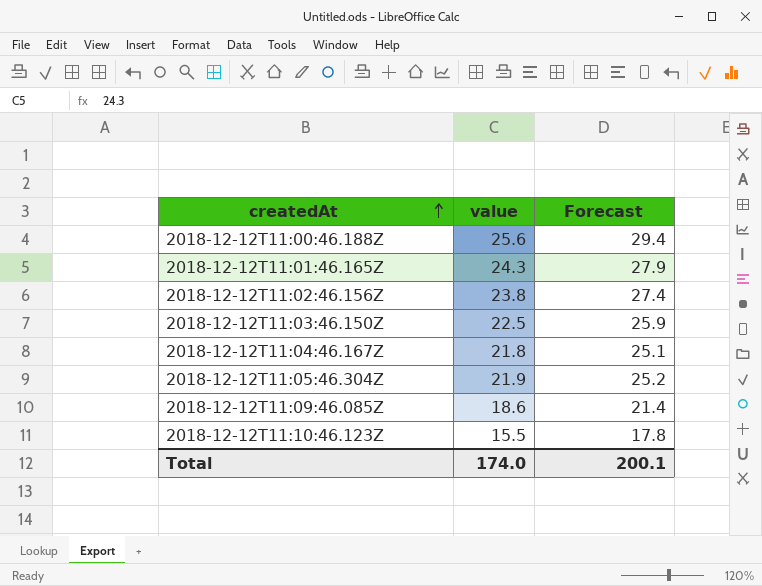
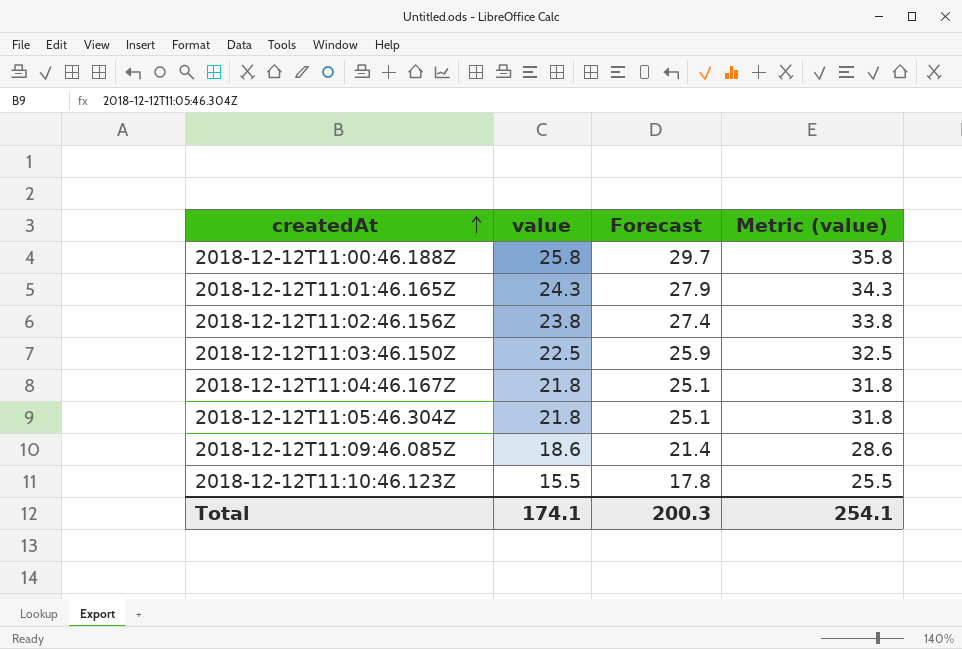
column Metric (value) | formula: none -> [value] + 10
2018-12-12T11:00:46.188Z | value: 25.6 -> 25.8
2018-12-12T11:00:46.188Z | Forecast: 29.4 -> 29.7
2018-12-12T11:05:46.304Z | value: 21.9 -> 21.8
2018-12-12T11:05:46.304Z | Forecast: 25.2 -> 25.1
Total | value: 174.0 -> 174.1
Total | Forecast: 200.1 -> 200.3

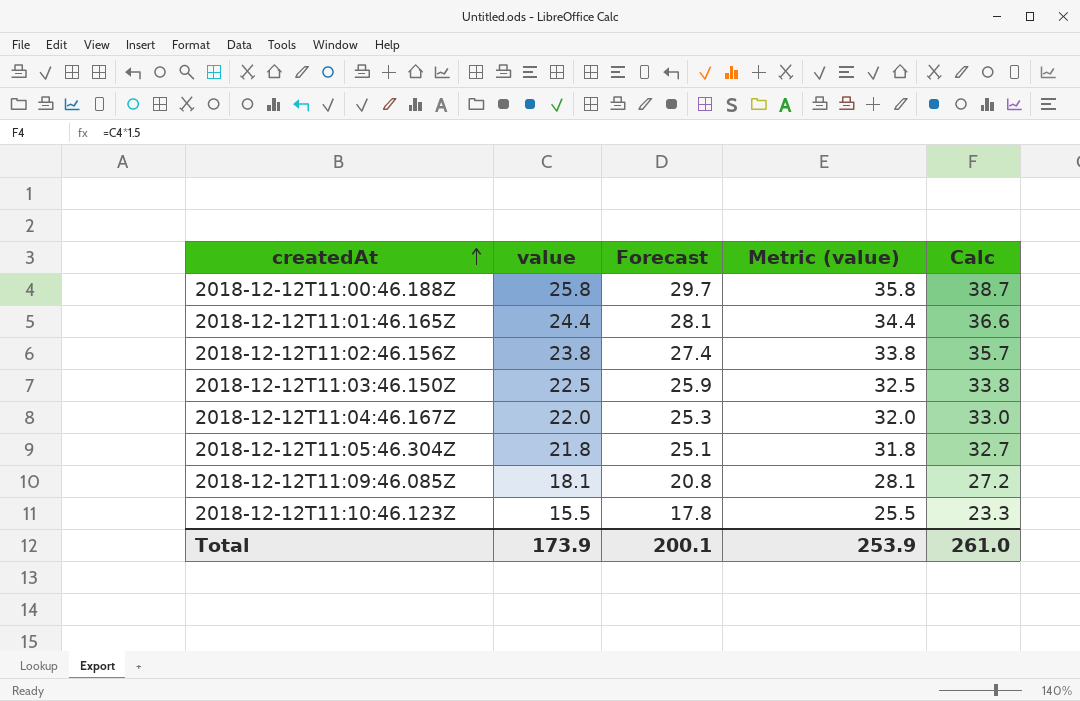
column Calc | formula: none -> [value] * 1.5
2018-12-12T11:01:46.165Z | value: 24.3 -> 24.4
2018-12-12T11:01:46.165Z | Forecast: 27.9 -> 28.1
2018-12-12T11:01:46.165Z | Metric (value): 34.3 -> 34.4
2018-12-12T11:04:46.167Z | value: 21.8 -> 22.0
2018-12-12T11:04:46.167Z | Forecast: 25.1 -> 25.3
2018-12-12T11:04:46.167Z | Metric (value): 31.8 -> 32.0
2018-12-12T11:09:46.085Z | value: 18.6 -> 18.1
2018-12-12T11:09:46.085Z | Forecast: 21.4 -> 20.8
2018-12-12T11:09:46.085Z | Metric (value): 28.6 -> 28.1
Total | value: 174.1 -> 173.9
Total | Forecast: 200.3 -> 200.1
Total | Metric (value): 254.1 -> 253.9

